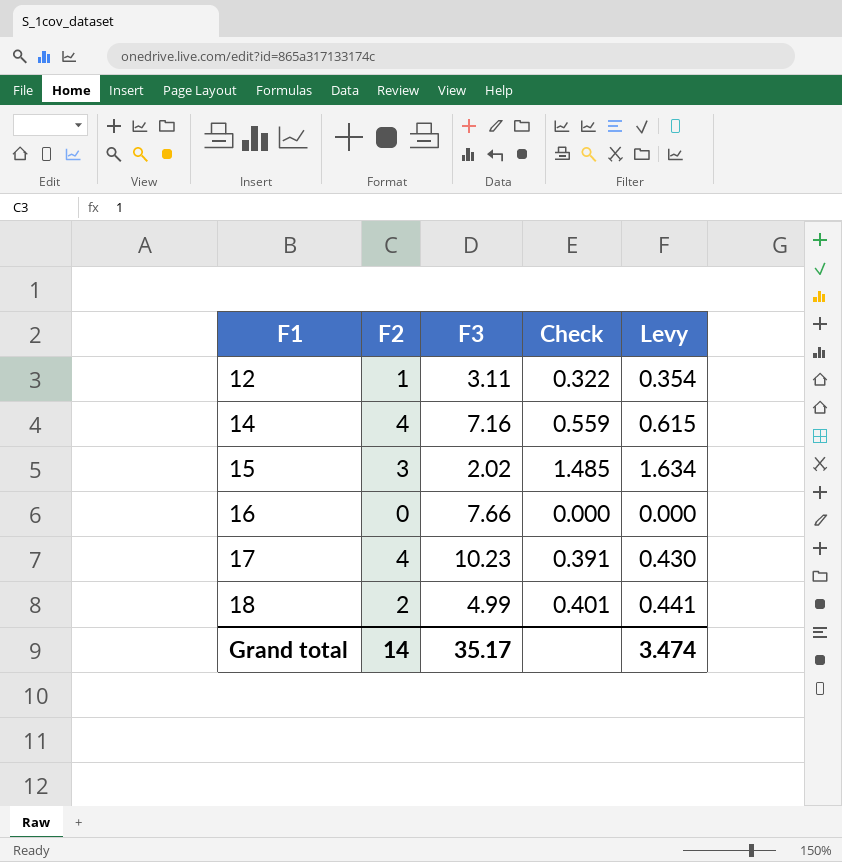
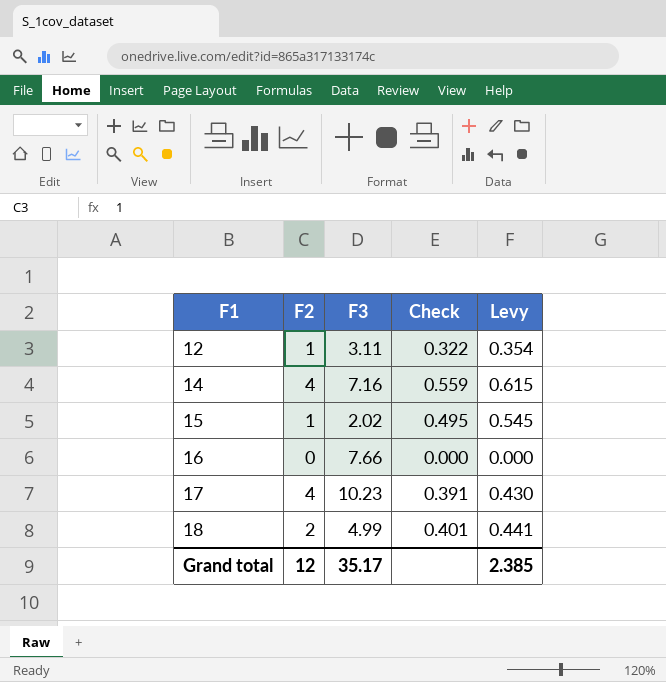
15 | F2: 3 -> 1
15 | Check: 1.485 -> 0.495
15 | Levy: 1.634 -> 0.545
Grand total | F2: 14 -> 12
Grand total | Levy: 3.474 -> 2.385

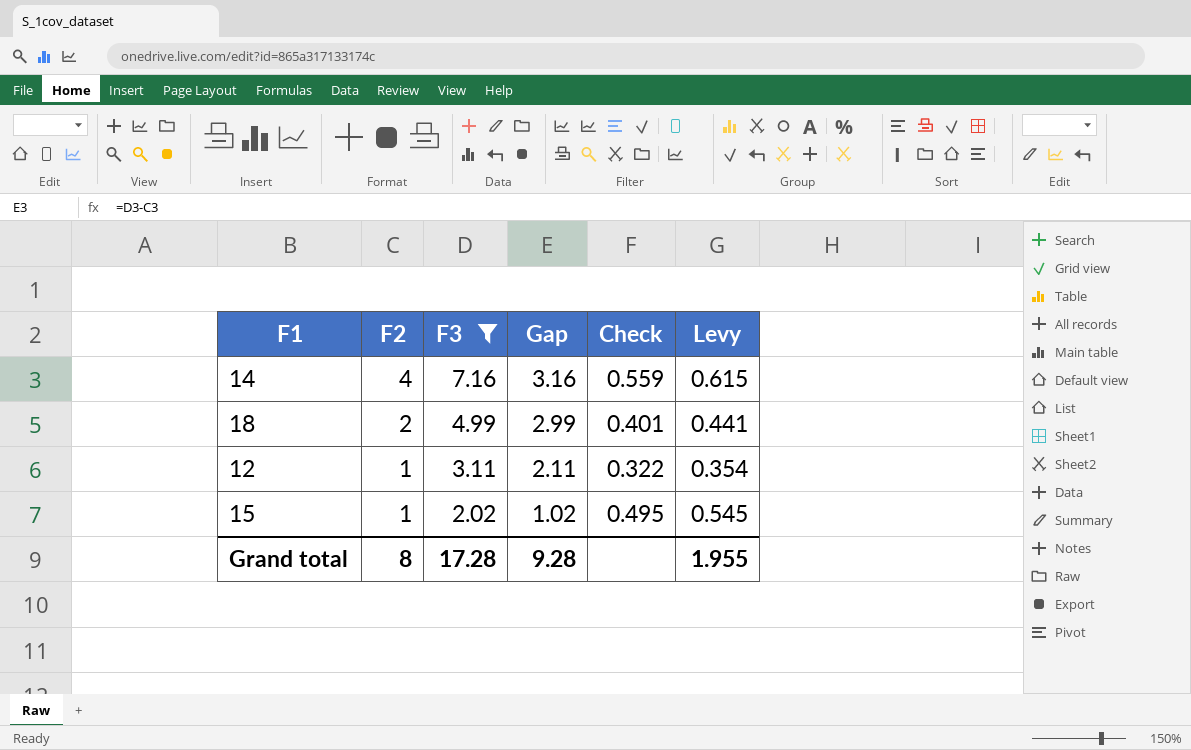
filter: none -> F3 <= 7.16
row order: F1 ascending -> F2 descending
column Gap | formula: none -> [F3] - [F2]
Grand total | F2: 12 -> 8
Grand total | F3: 35.17 -> 17.28
Grand total | Levy: 2.385 -> 1.955

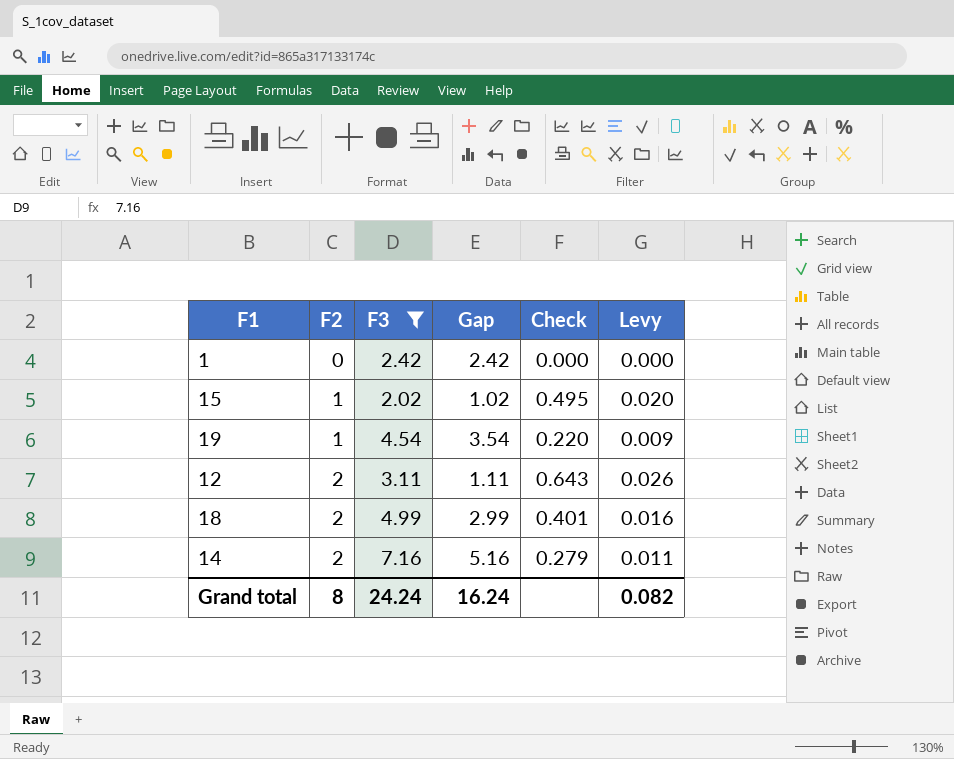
row order: F2 descending -> F2 ascending
column Levy | formula: [Check] * 1.1 -> [Check] * 0.04
row 1: none -> 0 | 2.42 | 2.42 | 0.000 | 0.000
row 19: none -> 1 | 4.54 | 3.54 | 0.220 | 0.009
12 | F2: 1 -> 2
12 | Gap: 2.11 -> 1.11
12 | Check: 0.322 -> 0.643
14 | F2: 4 -> 2
14 | Gap: 3.16 -> 5.16
14 | Check: 0.559 -> 0.279
Grand total | F3: 17.28 -> 24.24
Grand total | Gap: 9.28 -> 16.24
Grand total | Levy: 1.955 -> 0.082

